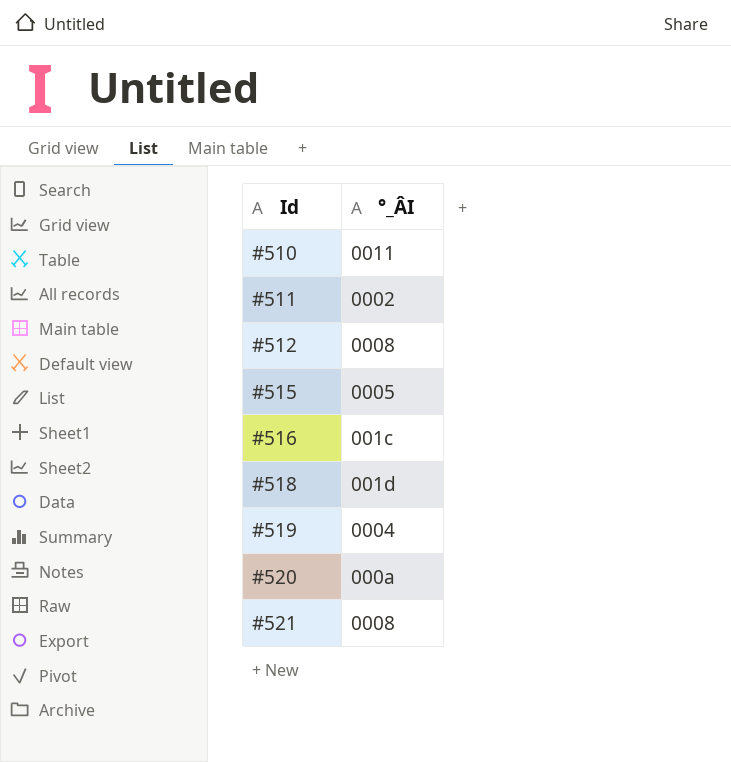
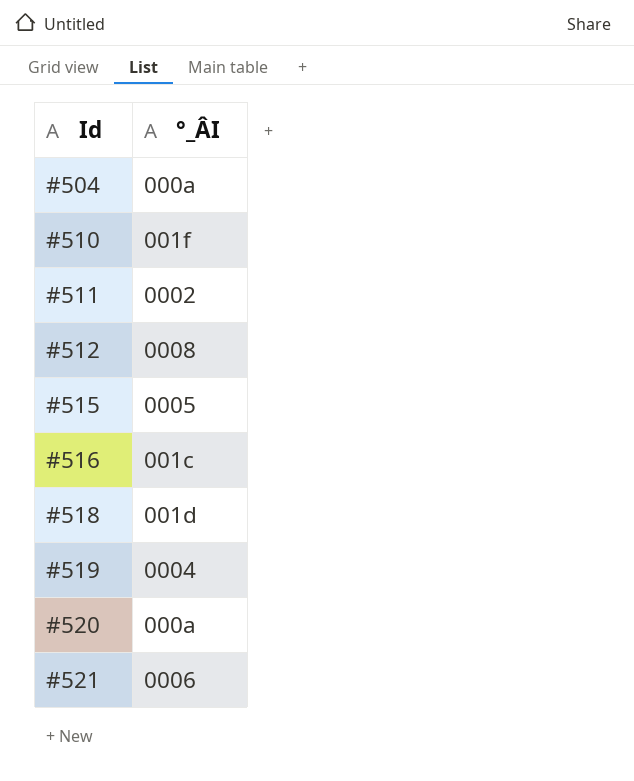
row #504: none -> 000a
#510 | °_ÂI: 0011 -> 001f
#521 | °_ÂI: 0008 -> 0006

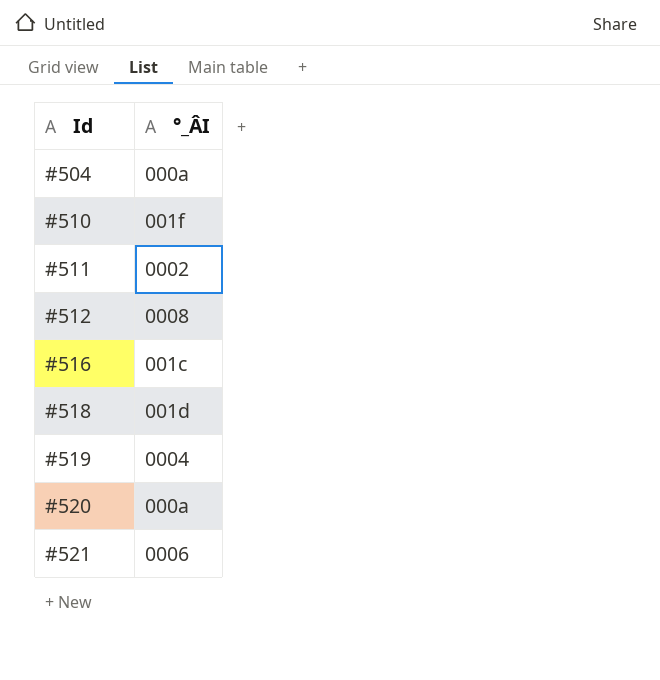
row #515: 0005 -> none

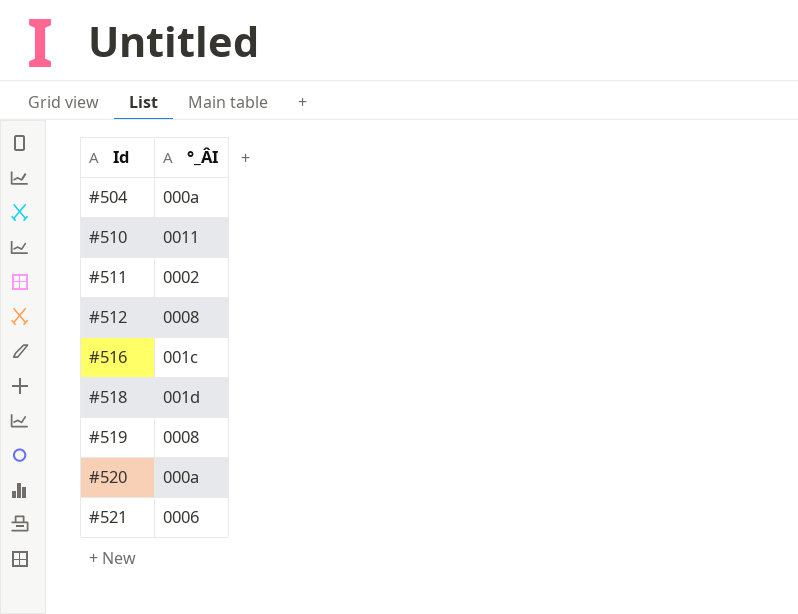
#510 | °_ÂI: 001f -> 0011
#519 | °_ÂI: 0004 -> 0008

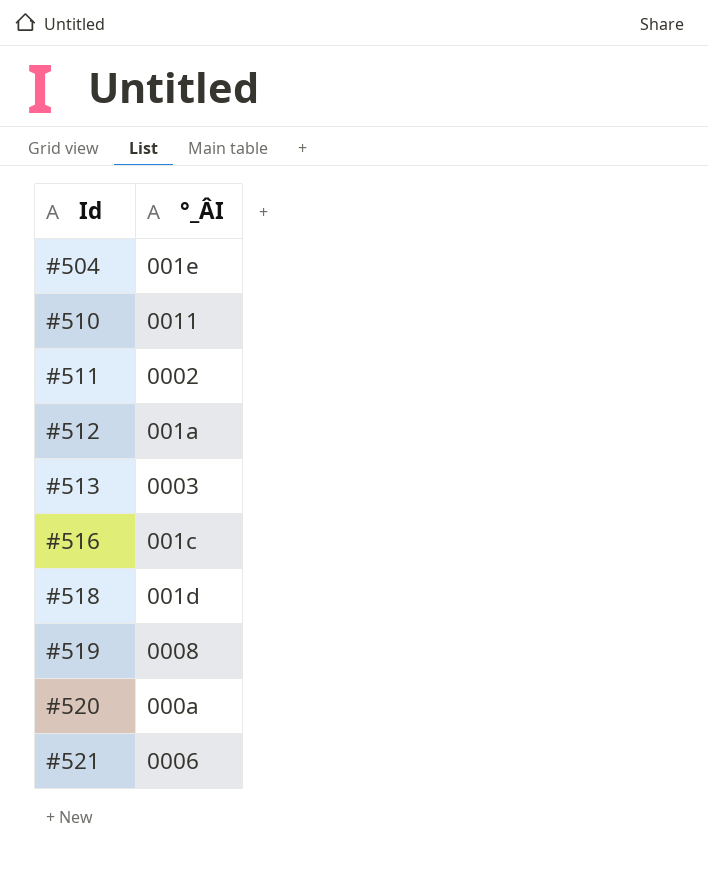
#504 | °_ÂI: 000a -> 001e
#512 | °_ÂI: 0008 -> 001a
row #513: none -> 0003

